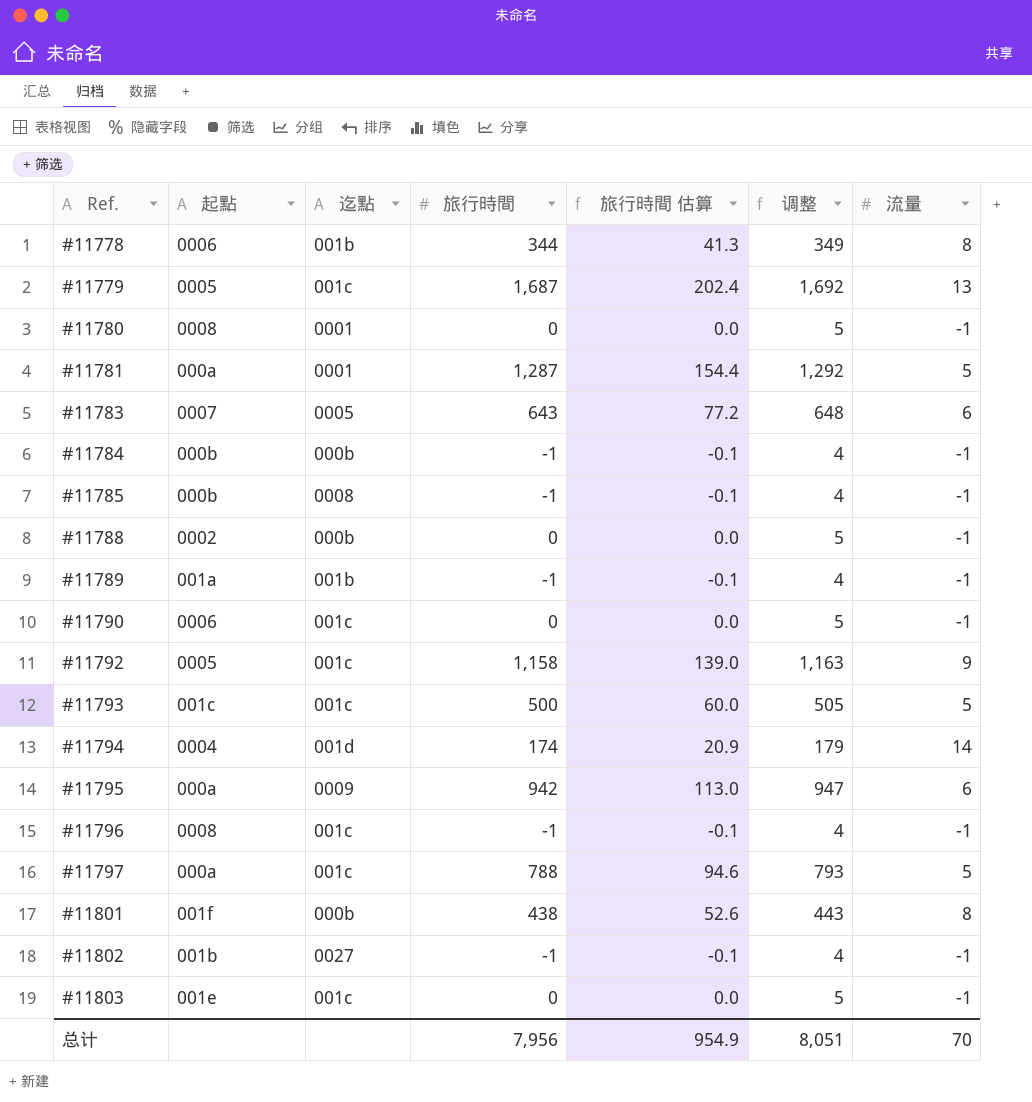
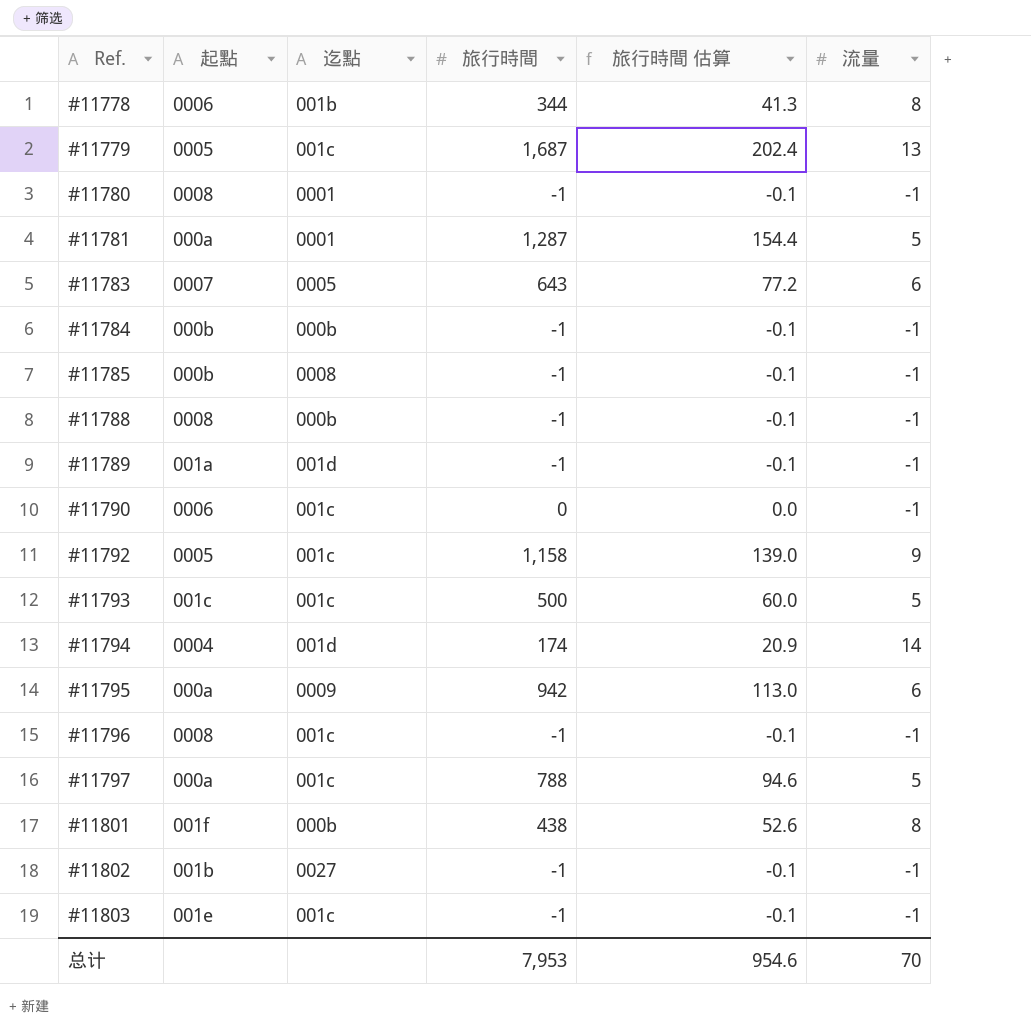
column 调整 | formula: [旅行時間] + 5 -> none
#11780 | 旅行時間: 0 -> -1
#11780 | 旅行時間 估算: 0.0 -> -0.1
#11788 | 起點: 0002 -> 0008
#11788 | 旅行時間: 0 -> -1
#11788 | 旅行時間 估算: 0.0 -> -0.1
#11789 | 迄點: 001b -> 001d
#11803 | 旅行時間: 0 -> -1
#11803 | 旅行時間 估算: 0.0 -> -0.1
总计 | 旅行時間: 7,956 -> 7,953
总计 | 旅行時間 估算: 954.9 -> 954.6

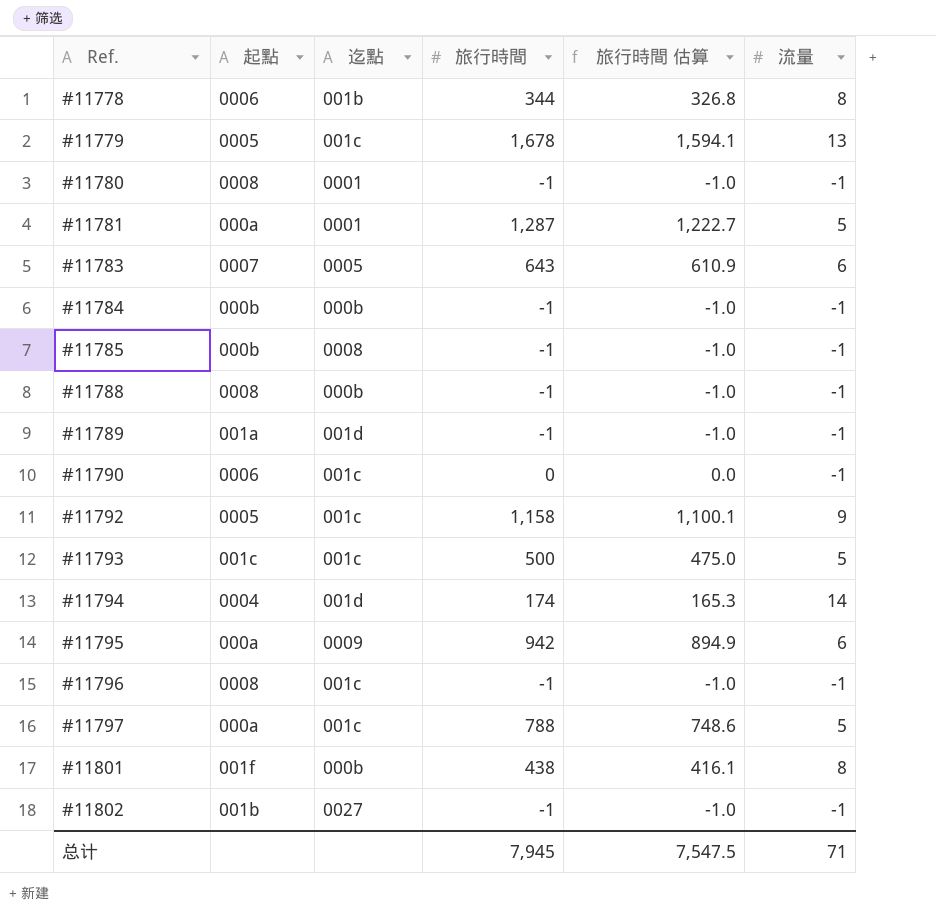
column 旅行時間 估算 | formula: [旅行時間] * 0.12 -> [旅行時間] * 0.95
row #11803: 001e | 001c | -1 | -0.1 | -1 -> none
#11779 | 旅行時間: 1,687 -> 1,678
总计 | 旅行時間: 7,953 -> 7,945
总计 | 旅行時間 估算: 954.6 -> 7,547.5
总计 | 流量: 70 -> 71

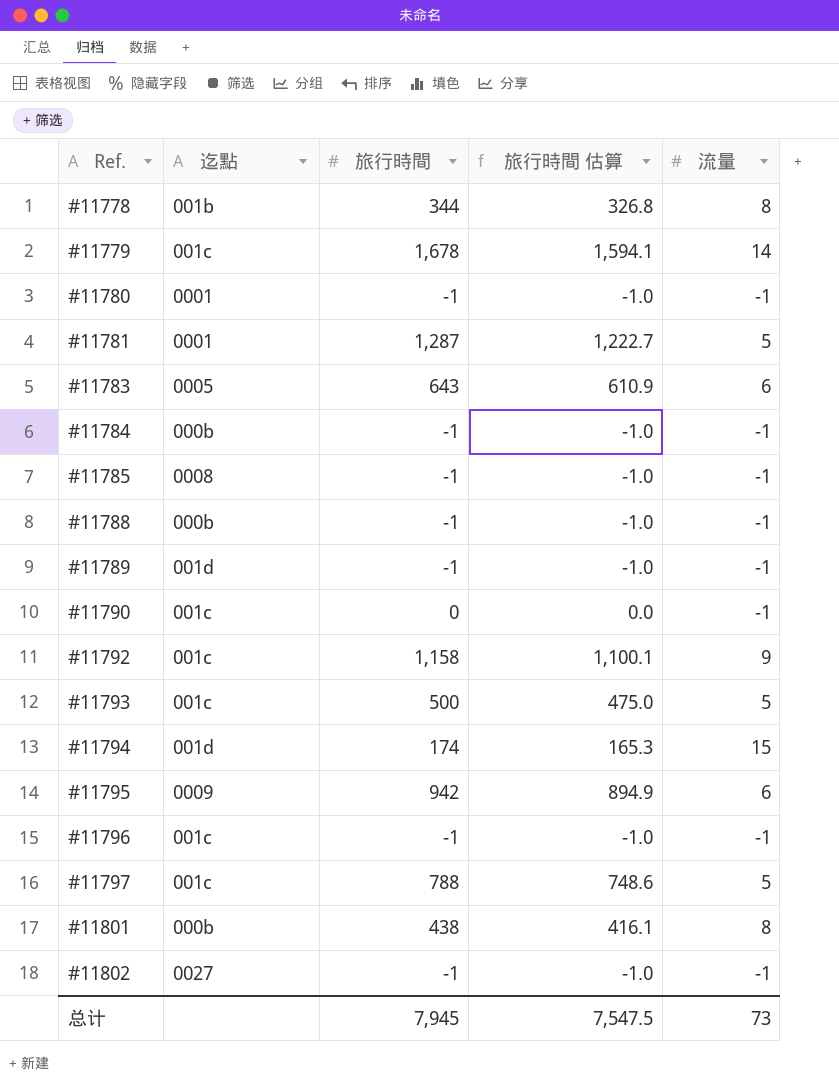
column 起點 | position: 2 -> none
#11779 | 流量: 13 -> 14
#11794 | 流量: 14 -> 15
总计 | 流量: 71 -> 73

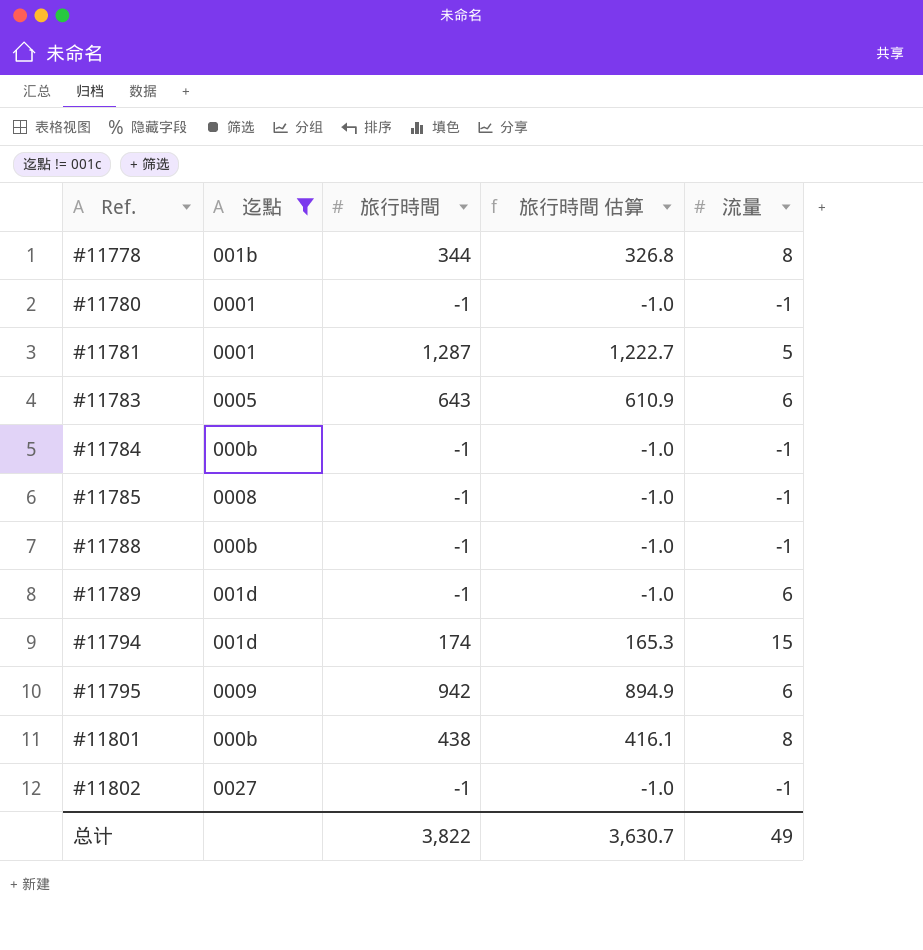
filter: none -> 迄點 != 001c
#11789 | 流量: -1 -> 6
总计 | 旅行時間: 7,945 -> 3,822
总计 | 旅行時間 估算: 7,547.5 -> 3,630.7
总计 | 流量: 73 -> 49

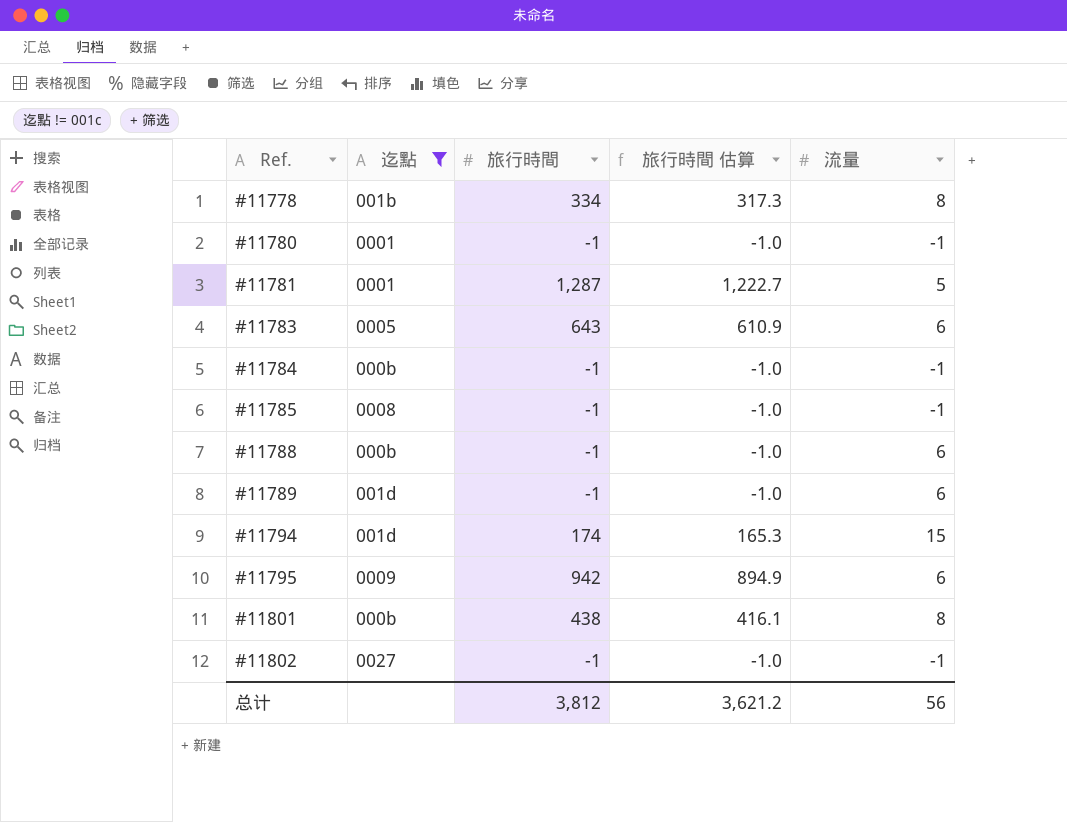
#11778 | 旅行時間: 344 -> 334
#11778 | 旅行時間 估算: 326.8 -> 317.3
#11788 | 流量: -1 -> 6
总计 | 旅行時間: 3,822 -> 3,812
总计 | 旅行時間 估算: 3,630.7 -> 3,621.2
总计 | 流量: 49 -> 56

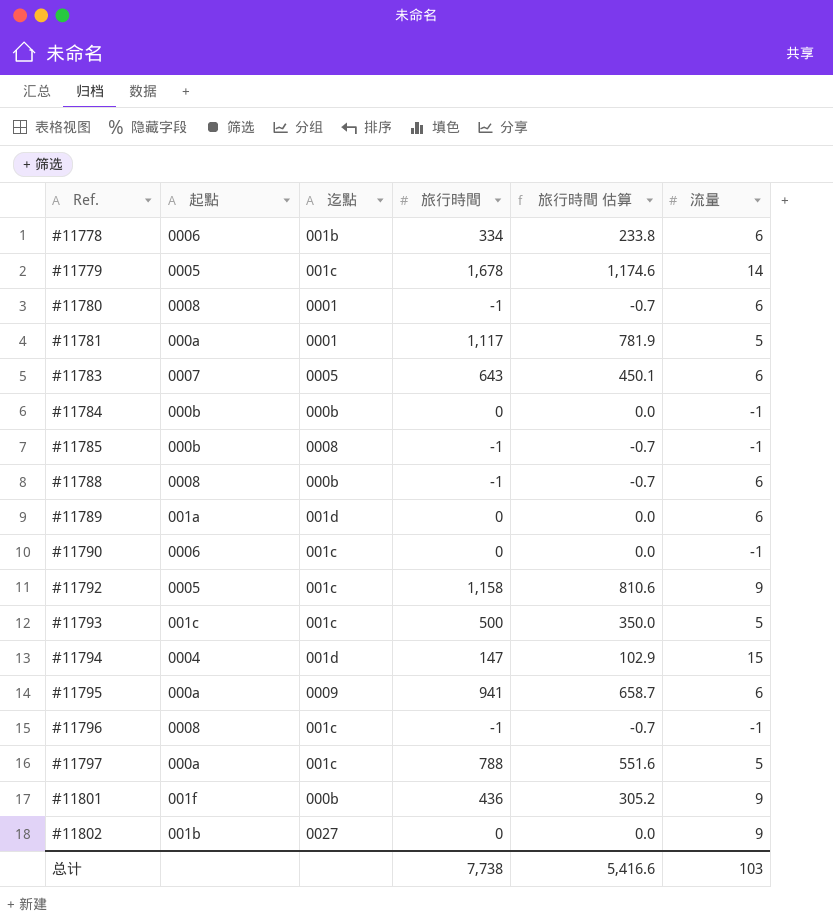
filter: 迄點 != 001c -> none
column 起點 | position: none -> 2
column 旅行時間 估算 | formula: [旅行時間] * 0.95 -> [旅行時間] * 0.7
#11778 | 流量: 8 -> 6
#11780 | 流量: -1 -> 6
#11781 | 旅行時間: 1,287 -> 1,117
#11784 | 旅行時間: -1 -> 0
#11789 | 旅行時間: -1 -> 0
#11794 | 旅行時間: 174 -> 147
#11795 | 旅行時間: 942 -> 941
#11801 | 旅行時間: 438 -> 436
#11801 | 流量: 8 -> 9
#11802 | 旅行時間: -1 -> 0
#11802 | 流量: -1 -> 9
总计 | 旅行時間: 3,812 -> 7,738
总计 | 旅行時間 估算: 3,621.2 -> 5,416.6
总计 | 流量: 56 -> 103

